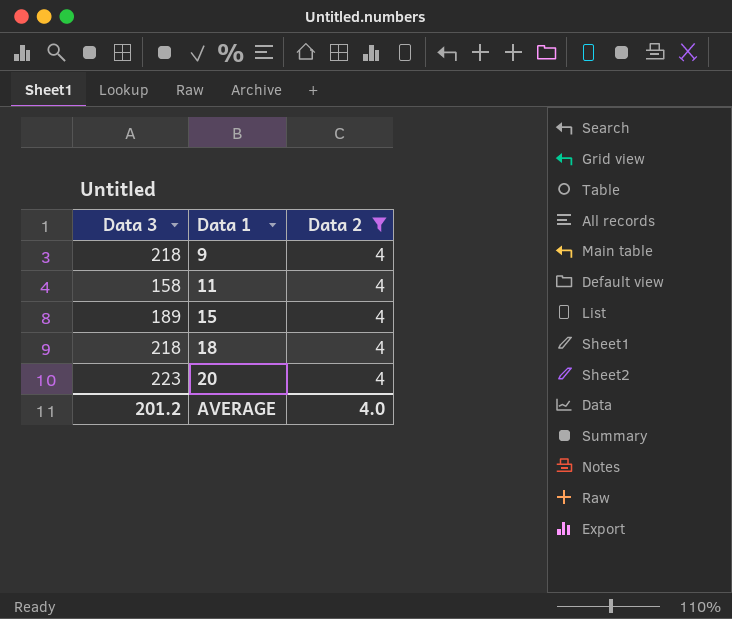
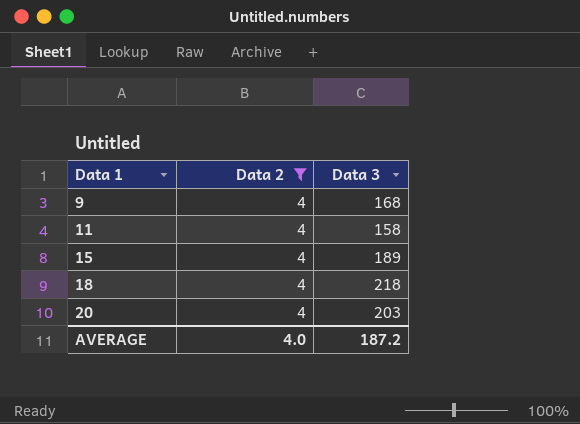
column Data 3 | position: 1 -> 3
9 | Data 3: 218 -> 168
20 | Data 3: 223 -> 203
AVERAGE | Data 3: 201.2 -> 187.2

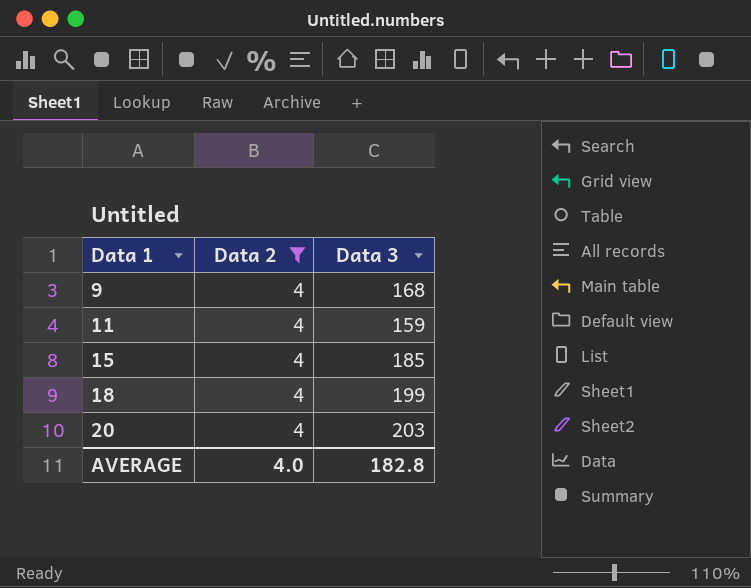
11 | Data 3: 158 -> 159
15 | Data 3: 189 -> 185
18 | Data 3: 218 -> 199
AVERAGE | Data 3: 187.2 -> 182.8

